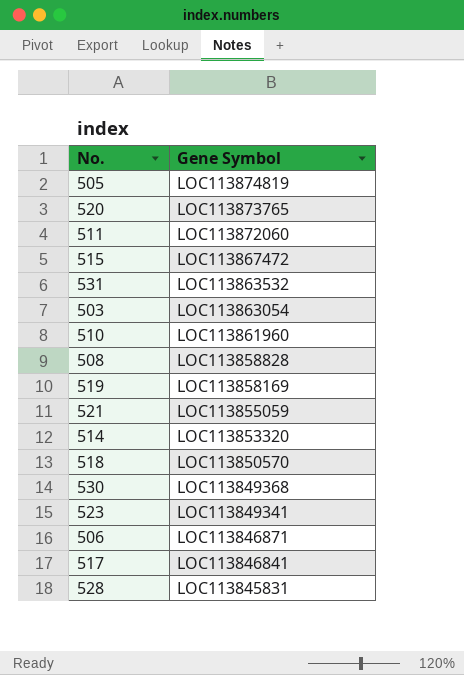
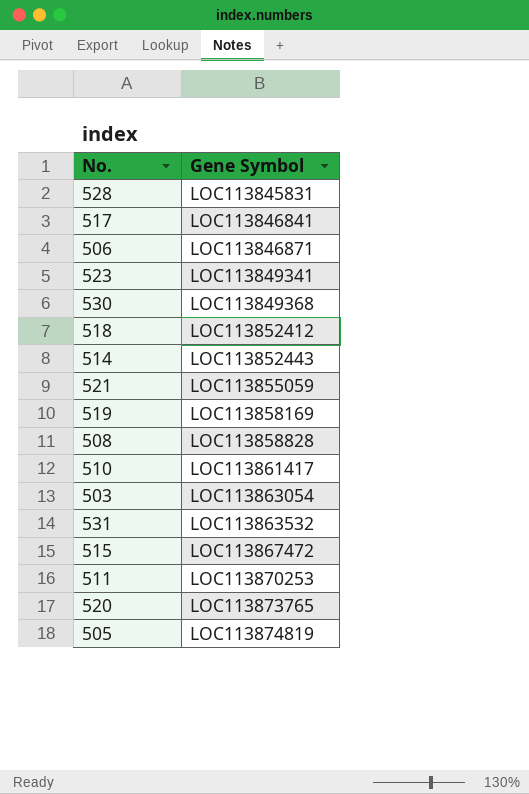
row order: Gene Symbol descending -> Gene Symbol ascending
518 | Gene Symbol: LOC113850570 -> LOC113852412
514 | Gene Symbol: LOC113853320 -> LOC113852443
510 | Gene Symbol: LOC113861960 -> LOC113861417
511 | Gene Symbol: LOC113872060 -> LOC113870253

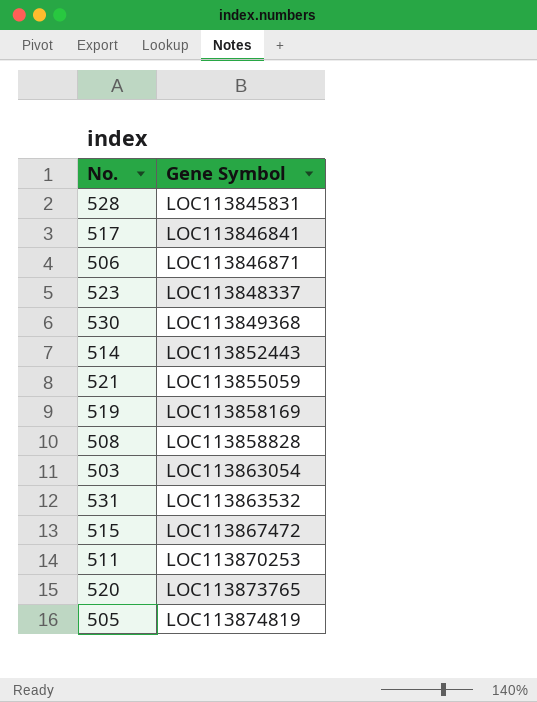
row 518: LOC113852412 -> none
row 510: LOC113861417 -> none
523 | Gene Symbol: LOC113849341 -> LOC113848337

